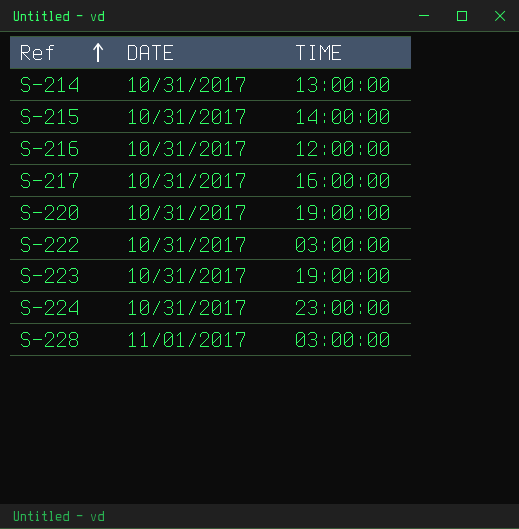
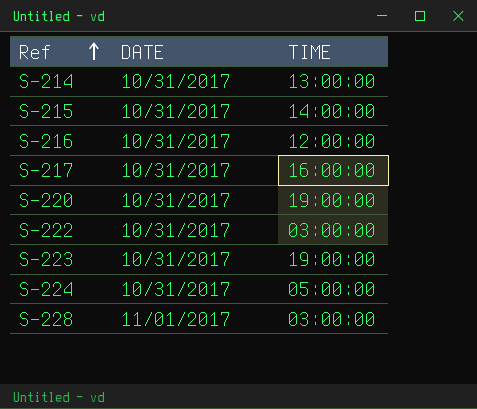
S-224 | TIME: 23:00:00 -> 05:00:00

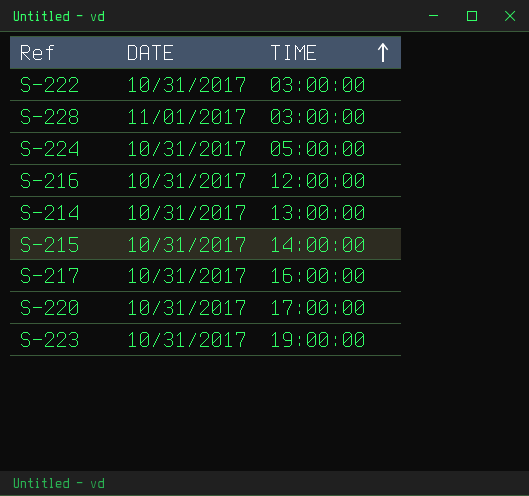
row order: Ref ascending -> TIME ascending
S-220 | TIME: 19:00:00 -> 17:00:00

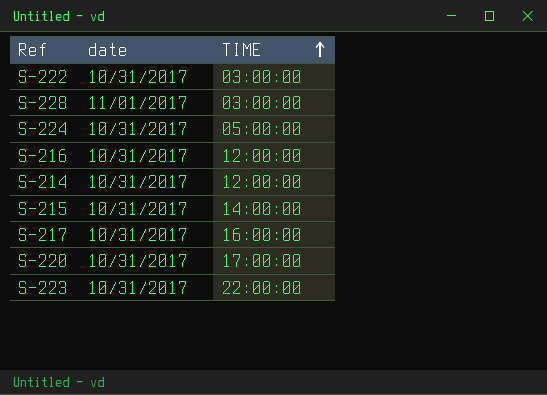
column name: DATE -> date
S-214 | TIME: 13:00:00 -> 12:00:00
S-223 | TIME: 19:00:00 -> 22:00:00

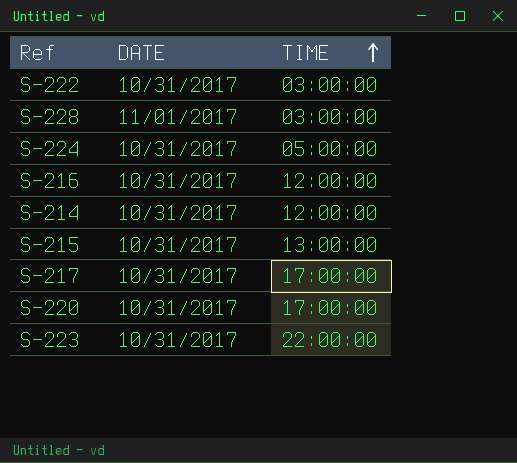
column name: date -> DATE
S-215 | TIME: 14:00:00 -> 13:00:00
S-217 | TIME: 16:00:00 -> 17:00:00

